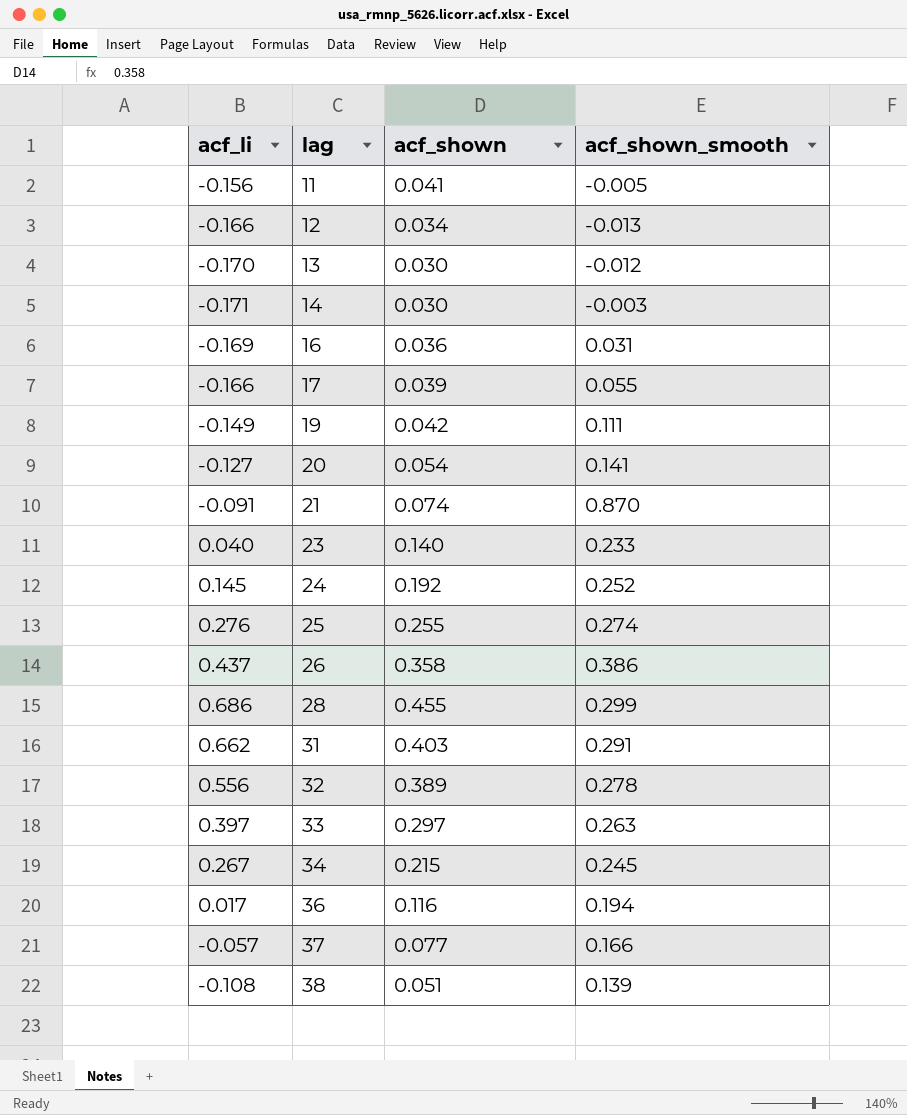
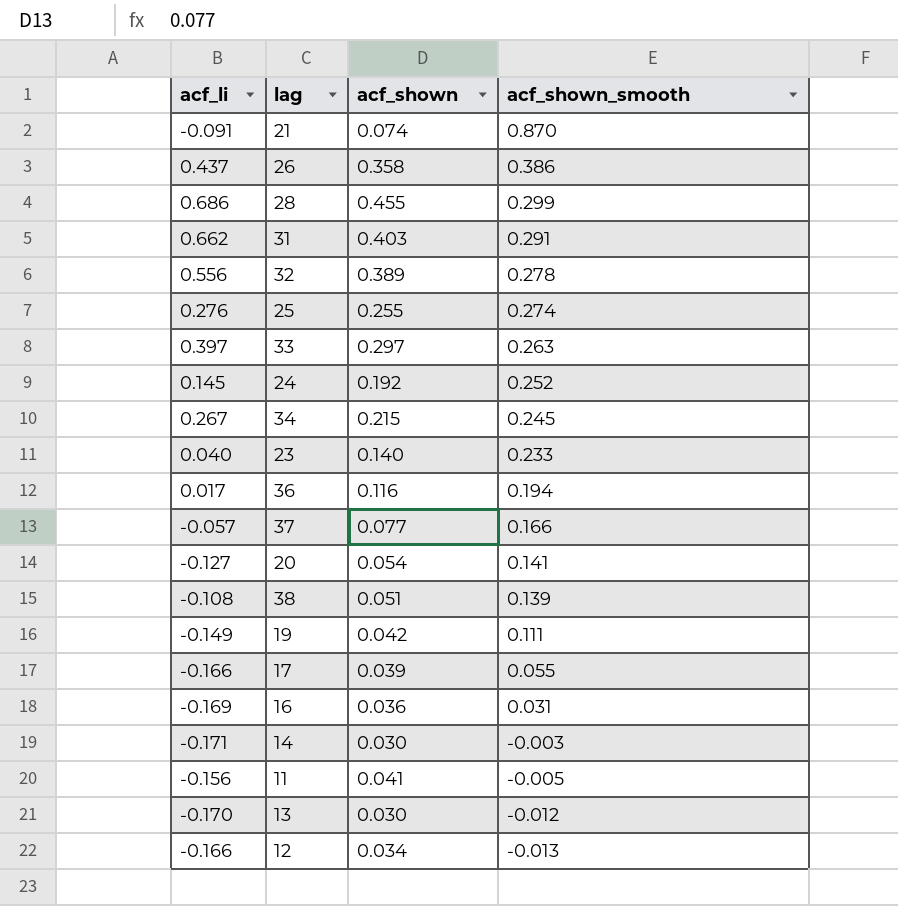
row order: lag ascending -> acf_shown_smooth descending

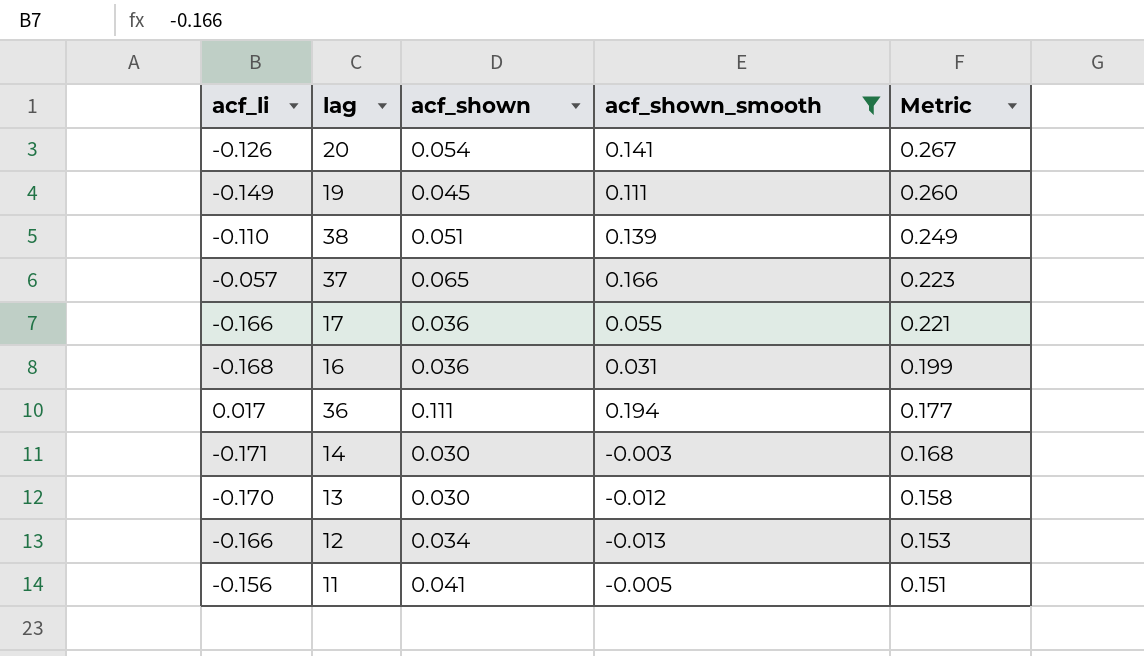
filter: none -> acf_shown_smooth <= 0.194
row order: acf_shown_smooth descending -> Metric descending
column Metric | formula: none -> [acf_shown_smooth] - [acf_li]
20 | acf_li: -0.127 -> -0.126
19 | acf_shown: 0.042 -> 0.045
38 | acf_li: -0.108 -> -0.110
37 | acf_shown: 0.077 -> 0.065
17 | acf_shown: 0.039 -> 0.036
16 | acf_li: -0.169 -> -0.168
36 | acf_shown: 0.116 -> 0.111

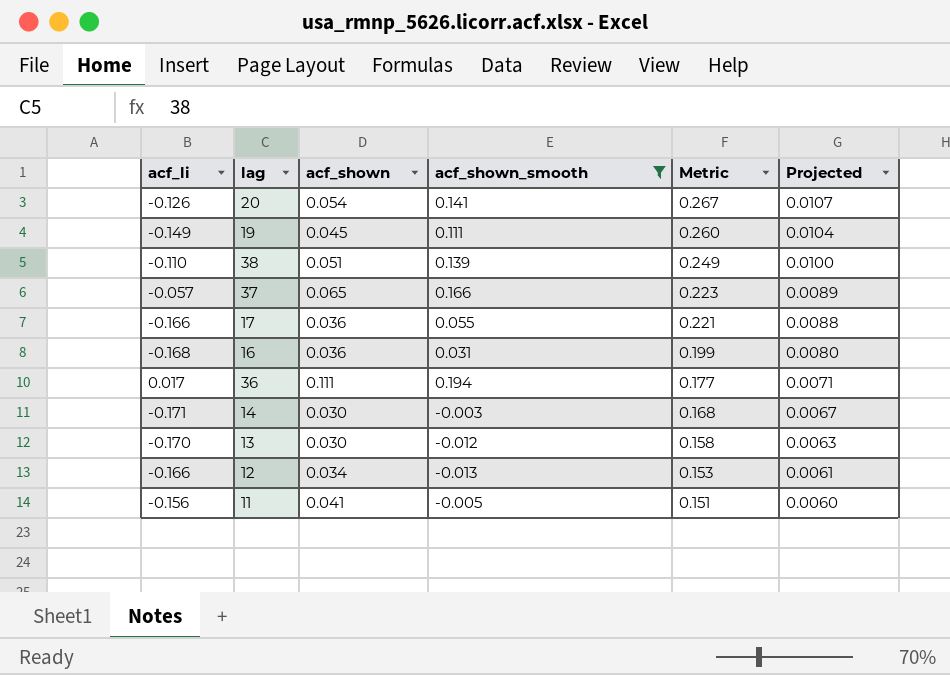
column Projected | formula: none -> [Metric] * 0.04

